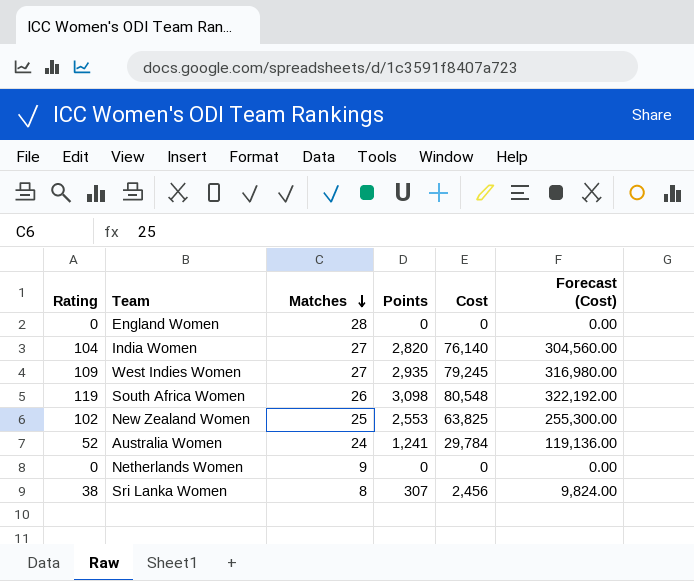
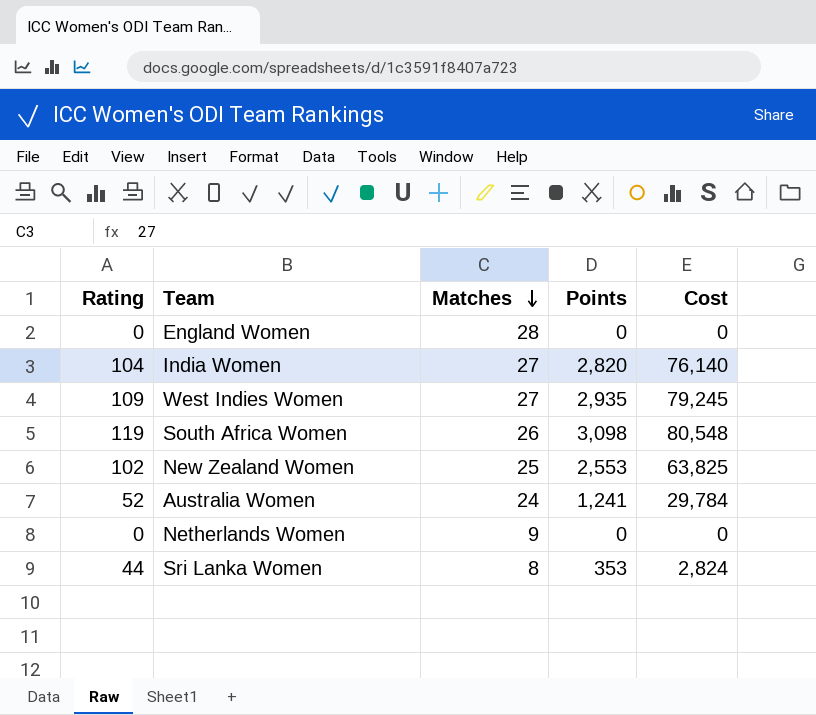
column Forecast (Cost) | formula: [Cost] * 4 -> none
Sri Lanka Women | Rating: 38 -> 44
Sri Lanka Women | Points: 307 -> 353
Sri Lanka Women | Cost: 2,456 -> 2,824

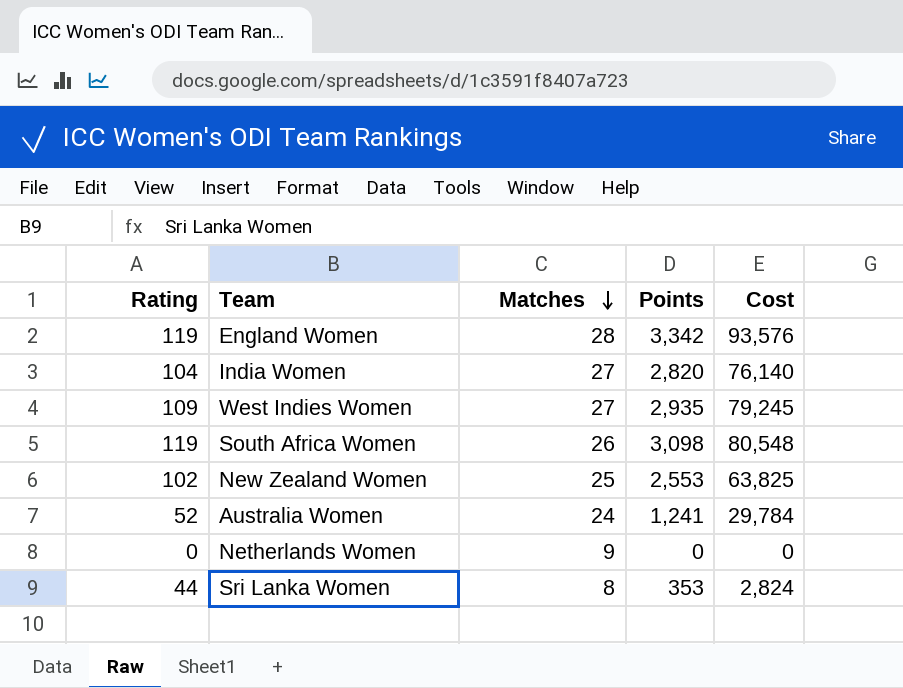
England Women | Rating: 0 -> 119
England Women | Points: 0 -> 3,342
England Women | Cost: 0 -> 93,576

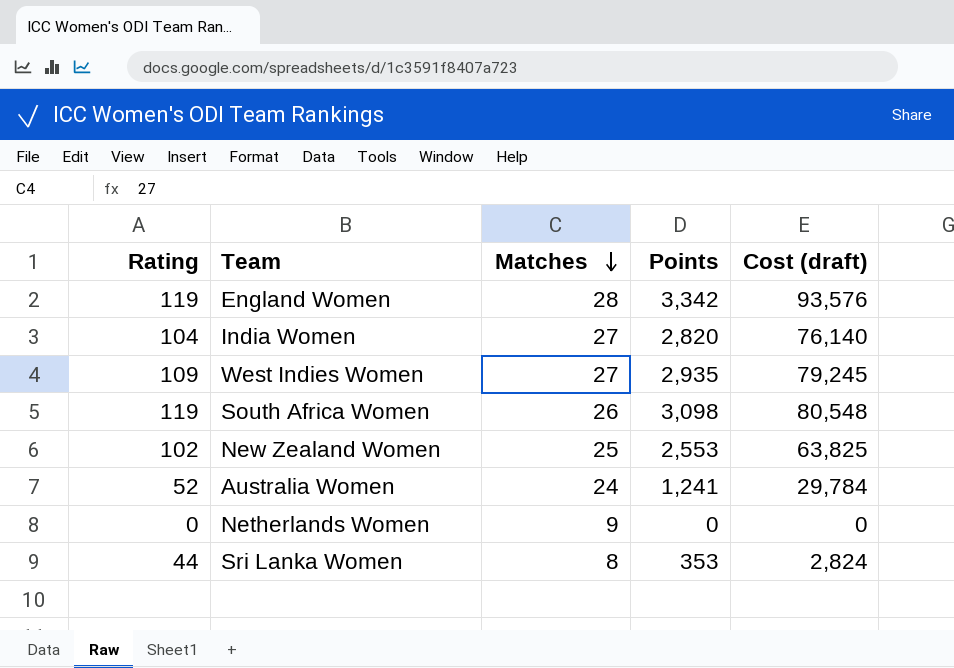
column name: Cost -> Cost (draft)

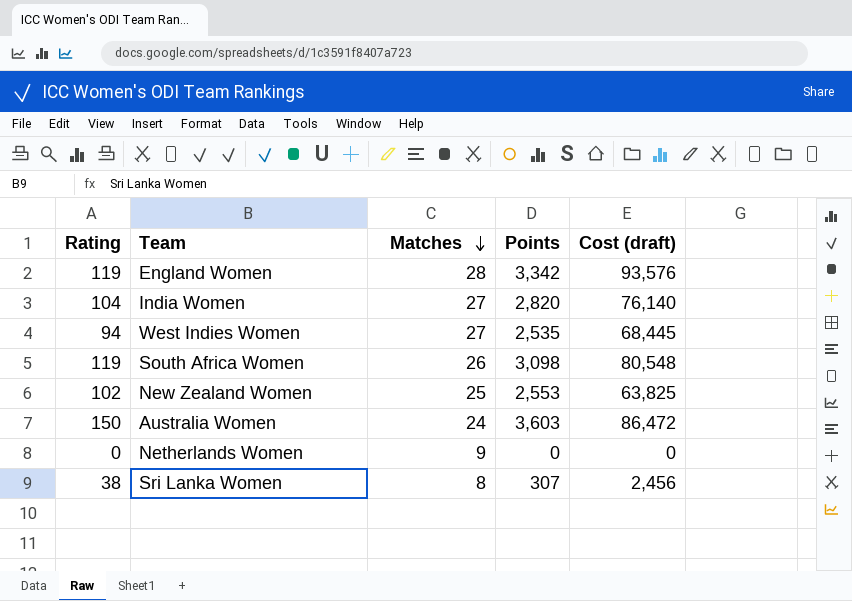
West Indies Women | Rating: 109 -> 94
West Indies Women | Points: 2,935 -> 2,535
West Indies Women | Cost (draft): 79,245 -> 68,445
Australia Women | Rating: 52 -> 150
Australia Women | Points: 1,241 -> 3,603
Australia Women | Cost (draft): 29,784 -> 86,472
Sri Lanka Women | Rating: 44 -> 38
Sri Lanka Women | Points: 353 -> 307
Sri Lanka Women | Cost (draft): 2,824 -> 2,456

